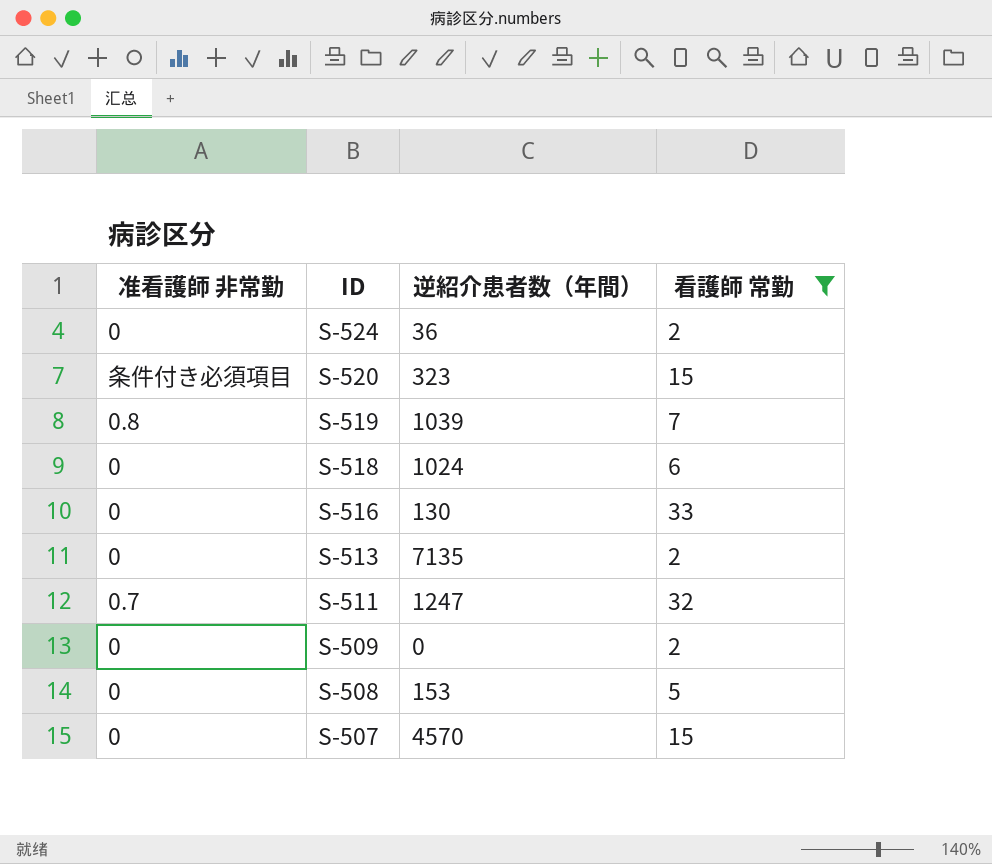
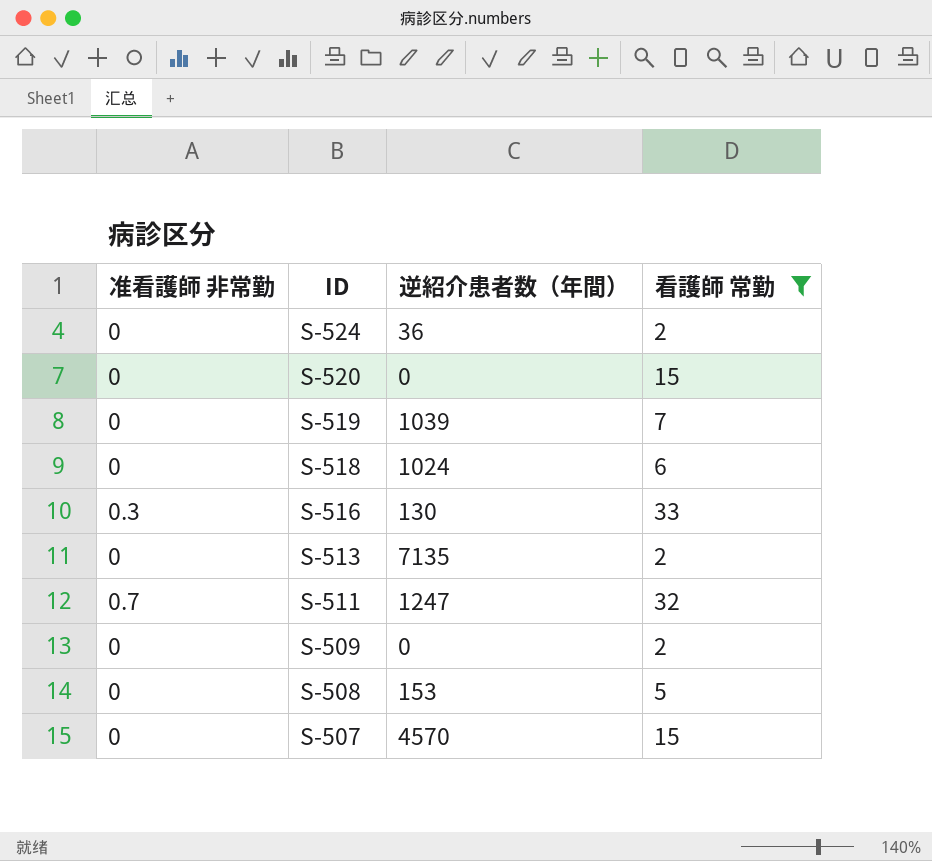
S-520 | 准看護師 非常勤: 条件付き必須項目 -> 0
S-520 | 逆紹介患者数（年間）: 323 -> 0
S-519 | 准看護師 非常勤: 0.8 -> 0
S-516 | 准看護師 非常勤: 0 -> 0.3

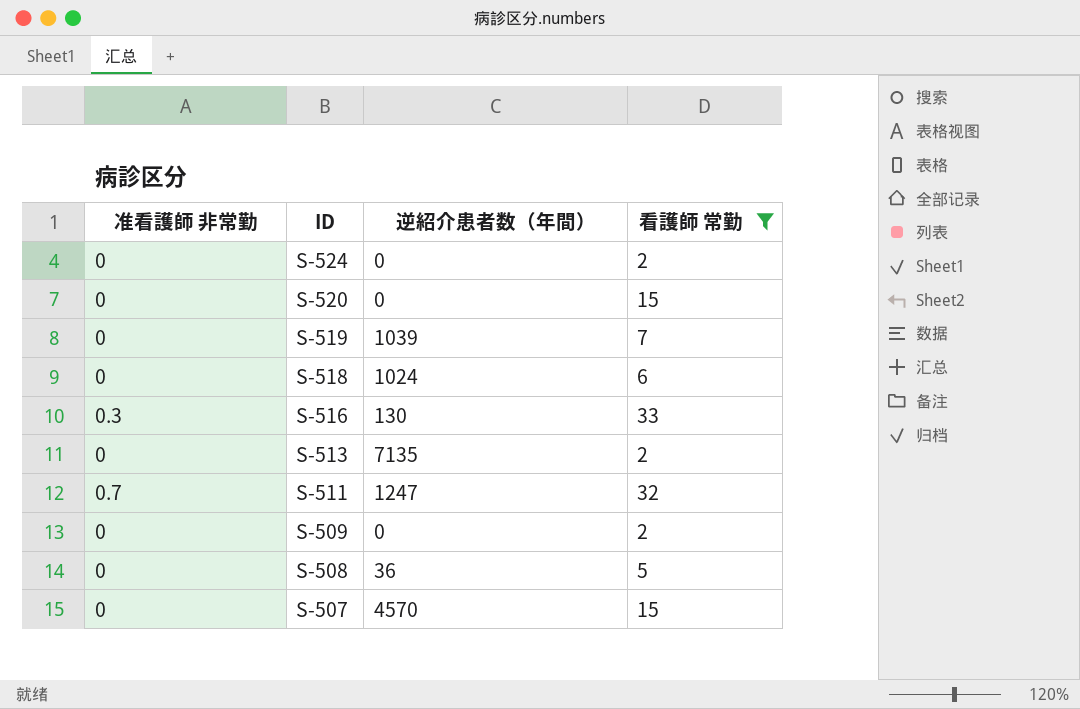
S-524 | 逆紹介患者数（年間）: 36 -> 0
S-508 | 逆紹介患者数（年間）: 153 -> 36

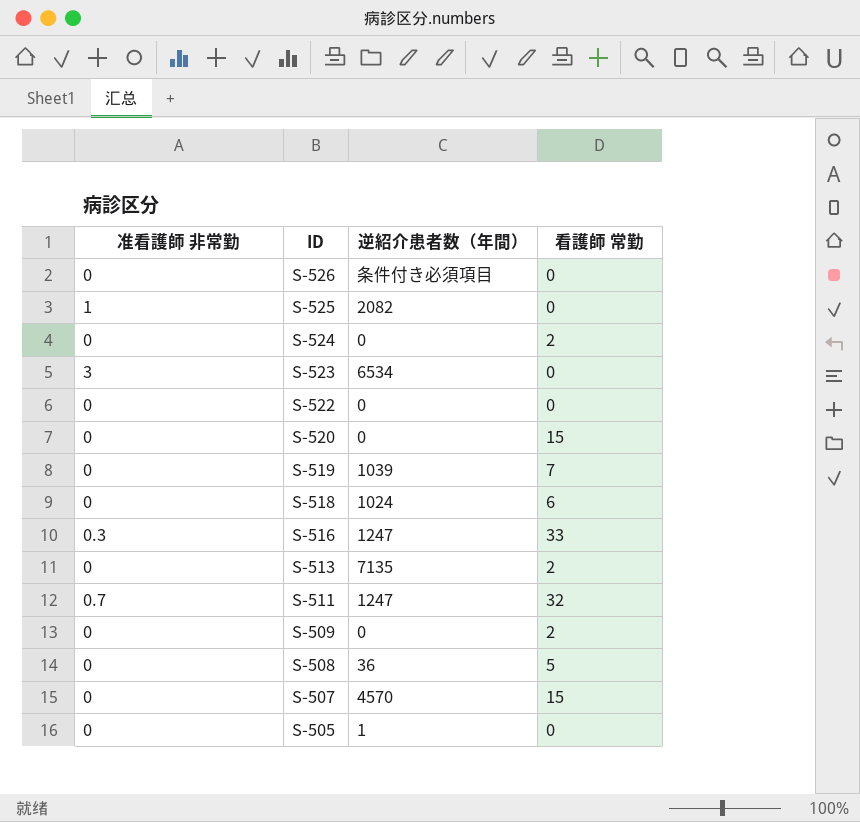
filter: 看護師 常勤 != 0 -> none
S-516 | 逆紹介患者数（年間）: 130 -> 1247

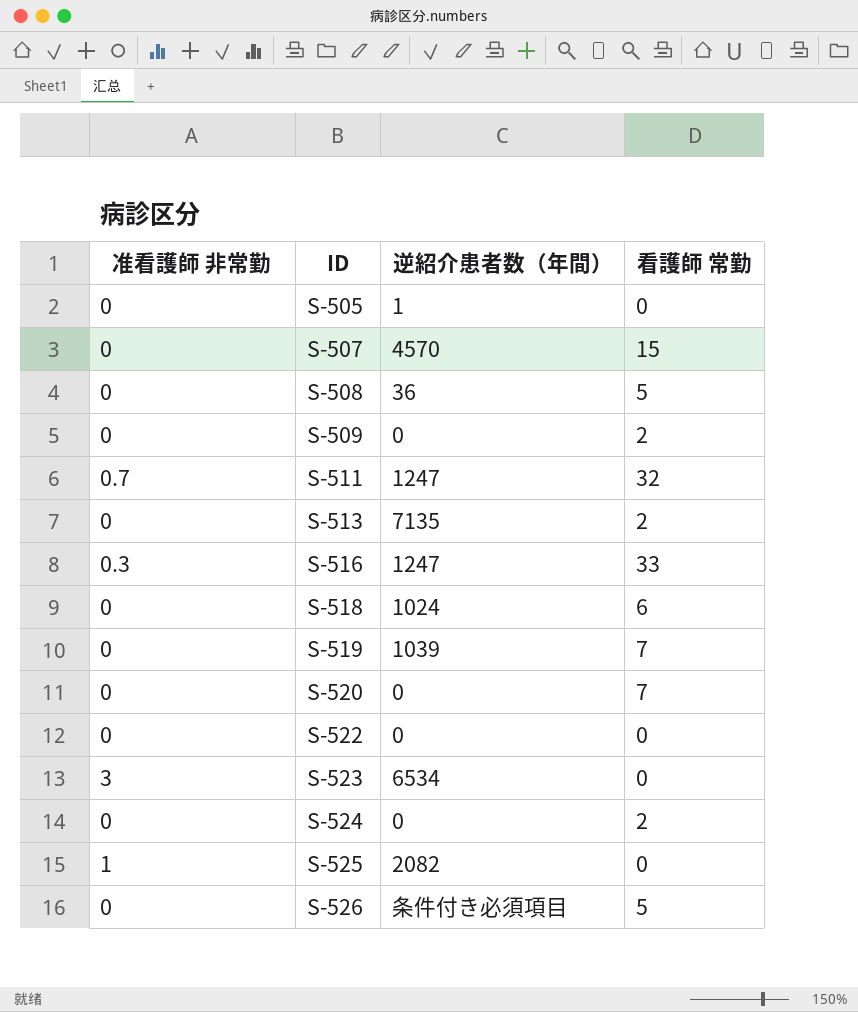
row order: ID descending -> ID ascending
S-520 | 看護師 常勤: 15 -> 7
S-526 | 看護師 常勤: 0 -> 5

